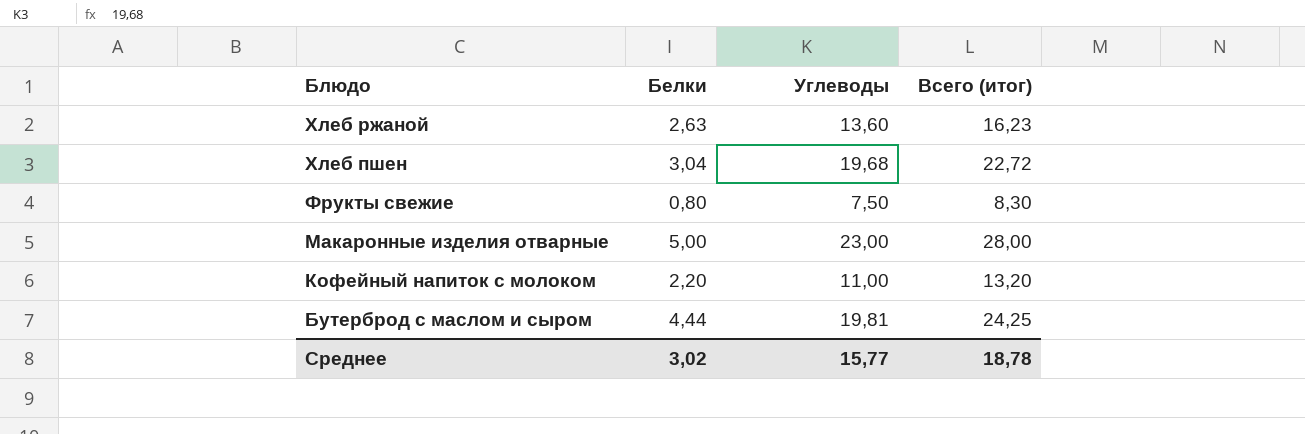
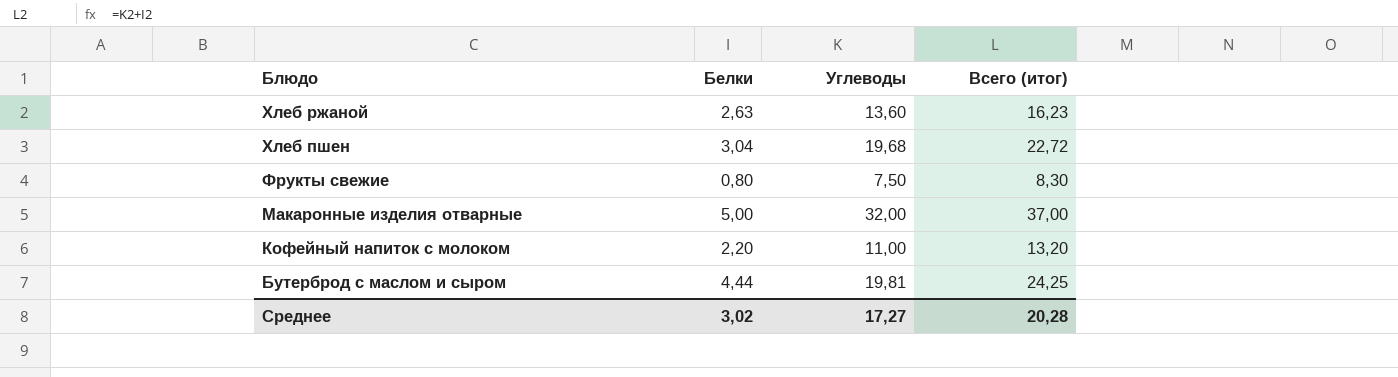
Макаронные изделия отварные | Углеводы: 23,00 -> 32,00
Макаронные изделия отварные | Всего (итог): 28,00 -> 37,00
Среднее | Углеводы: 15,77 -> 17,27
Среднее | Всего (итог): 18,78 -> 20,28

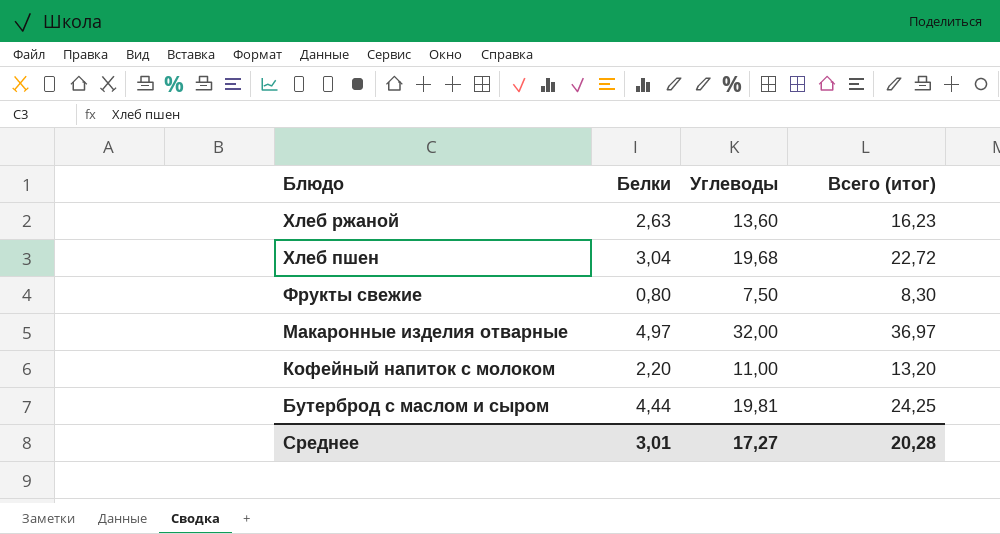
Макаронные изделия отварные | Белки: 5,00 -> 4,97
Макаронные изделия отварные | Всего (итог): 37,00 -> 36,97
Среднее | Белки: 3,02 -> 3,01

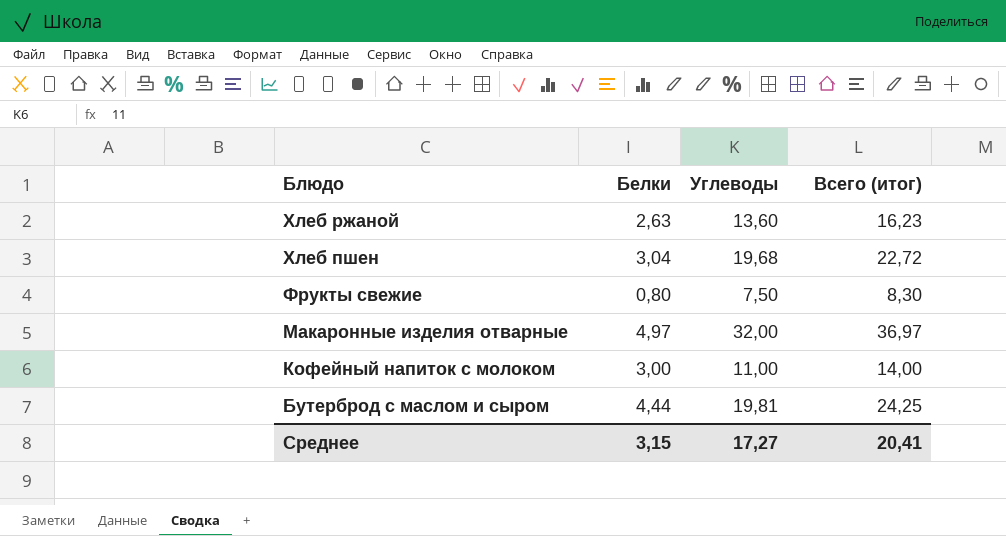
Кофейный напиток с молоком | Белки: 2,20 -> 3,00
Кофейный напиток с молоком | Всего (итог): 13,20 -> 14,00
Среднее | Белки: 3,01 -> 3,15
Среднее | Всего (итог): 20,28 -> 20,41

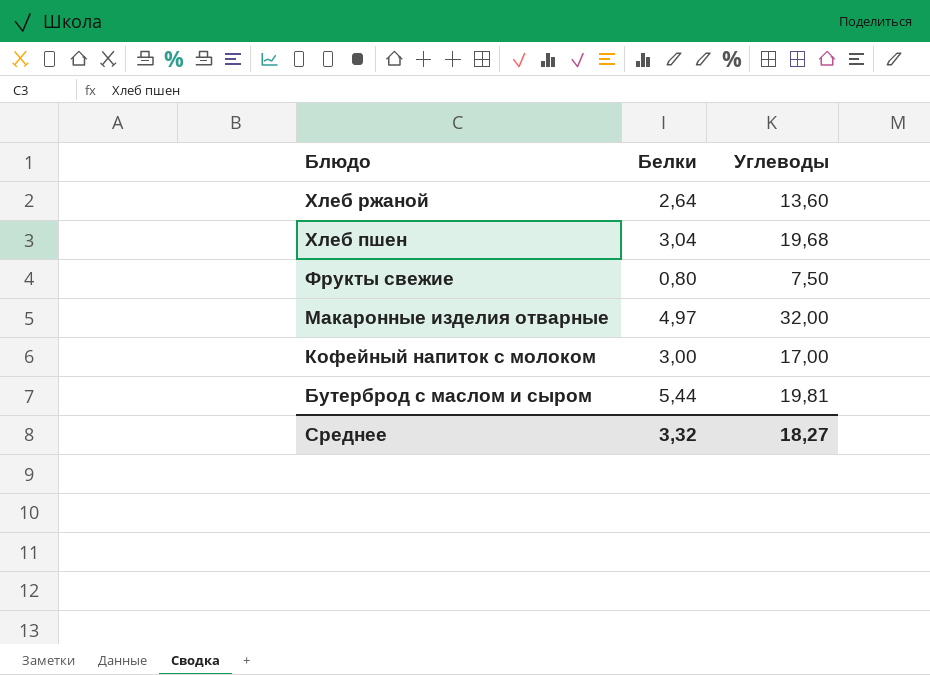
column Всего (итог) | formula: [Белки] + [Углеводы] -> none
Хлеб ржаной | Белки: 2,63 -> 2,64
Кофейный напиток с молоком | Углеводы: 11,00 -> 17,00
Бутерброд с маслом и сыром | Белки: 4,44 -> 5,44
Среднее | Белки: 3,15 -> 3,32
Среднее | Углеводы: 17,27 -> 18,27

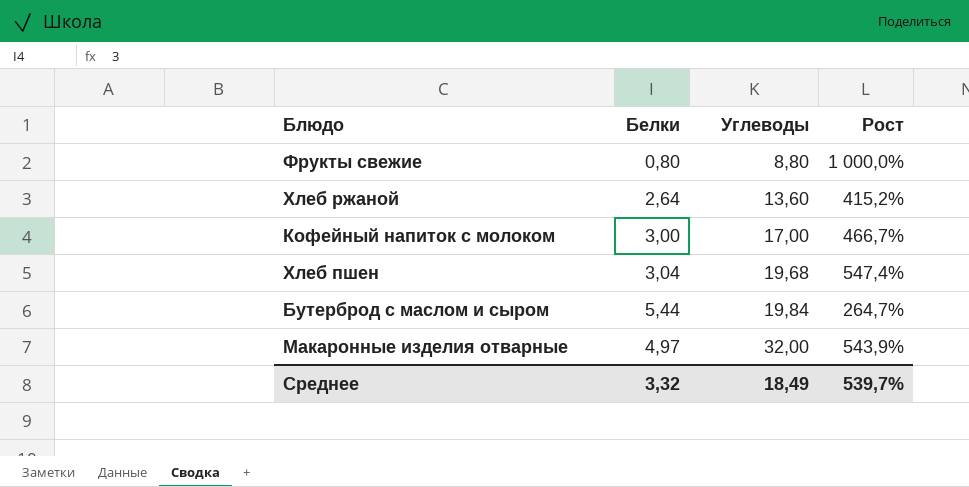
row order: Блюдо descending -> Углеводы ascending
column Рост | formula: none -> ([Углеводы] - [Белки]) / [Белки]
Фрукты свежие | Углеводы: 7,50 -> 8,80
Бутерброд с маслом и сыром | Углеводы: 19,81 -> 19,84
Среднее | Углеводы: 18,27 -> 18,49

